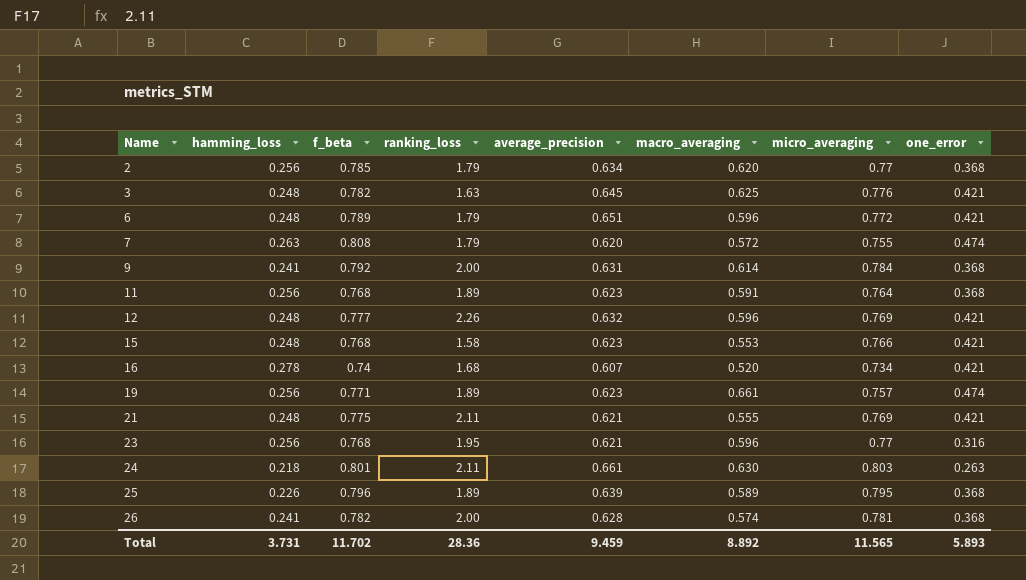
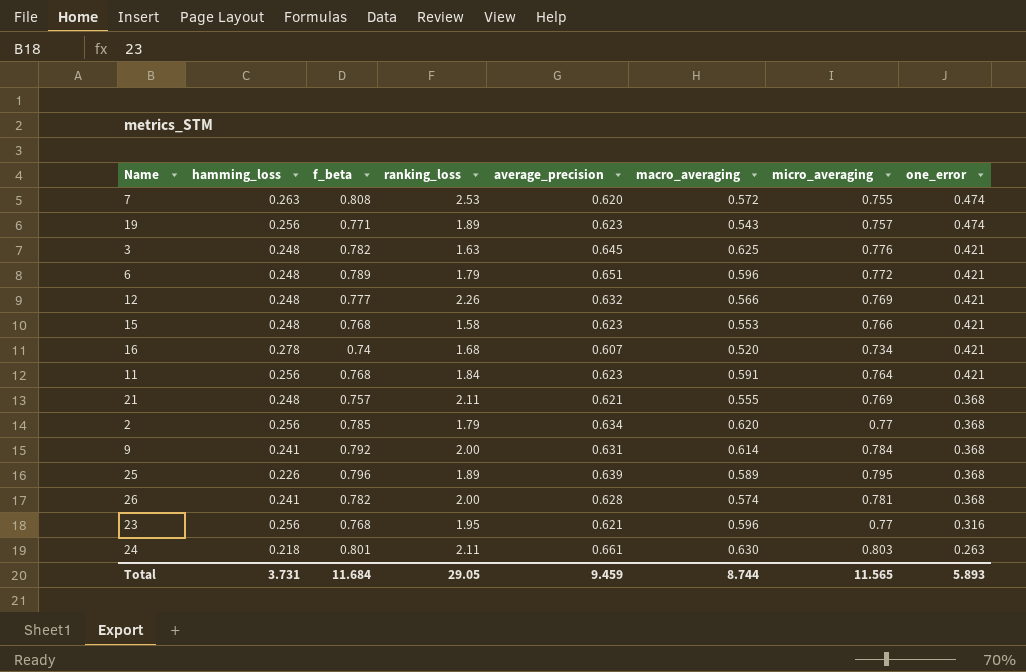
row order: Name ascending -> one_error descending
7 | ranking_loss: 1.79 -> 2.53
19 | macro_averaging: 0.661 -> 0.543
12 | macro_averaging: 0.596 -> 0.566
11 | ranking_loss: 1.89 -> 1.84
11 | one_error: 0.368 -> 0.421
21 | f_beta: 0.775 -> 0.757
21 | one_error: 0.421 -> 0.368
Total | f_beta: 11.702 -> 11.684
Total | ranking_loss: 28.36 -> 29.05
Total | macro_averaging: 8.892 -> 8.744

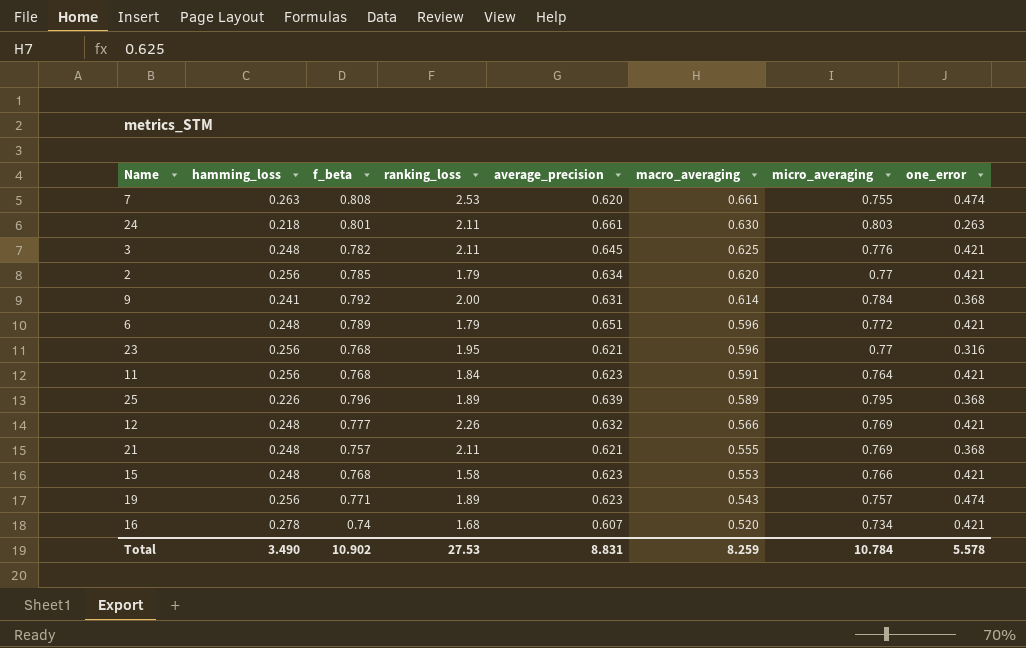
row order: one_error descending -> macro_averaging descending
row 26: 0.241 | 0.782 | 2.00 | 0.628 | 0.574 | 0.781 | 0.368 -> none
7 | macro_averaging: 0.572 -> 0.661
3 | ranking_loss: 1.63 -> 2.11
2 | one_error: 0.368 -> 0.421
Total | hamming_loss: 3.731 -> 3.490
Total | f_beta: 11.684 -> 10.902
Total | ranking_loss: 29.05 -> 27.53
Total | average_precision: 9.459 -> 8.831
Total | macro_averaging: 8.744 -> 8.259
Total | micro_averaging: 11.565 -> 10.784
Total | one_error: 5.893 -> 5.578

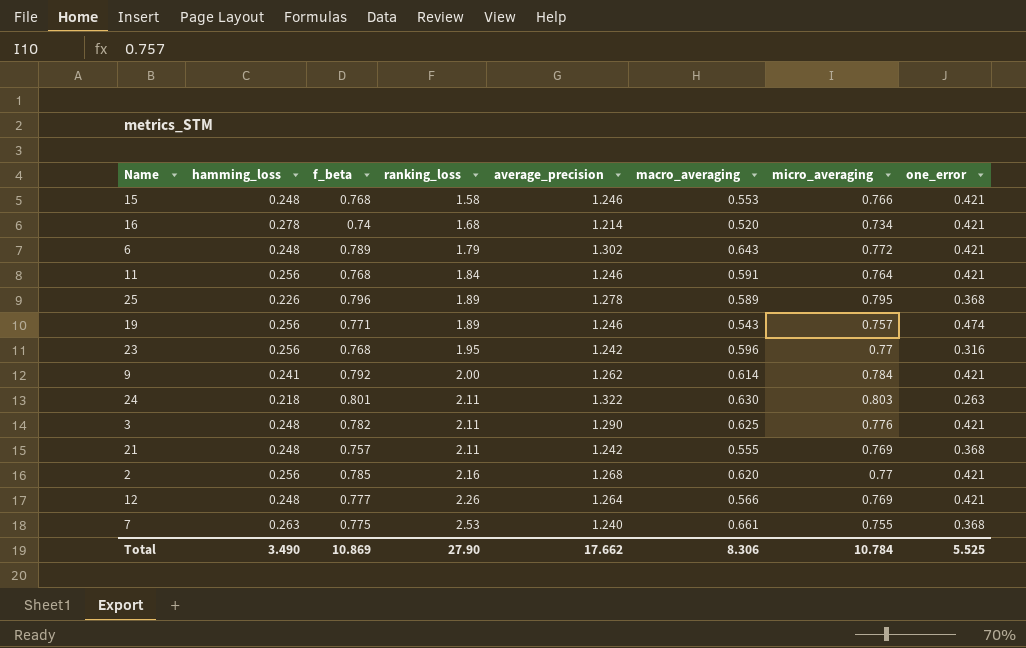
row order: macro_averaging descending -> ranking_loss ascending
15 | average_precision: 0.623 -> 1.246
16 | average_precision: 0.607 -> 1.214
6 | average_precision: 0.651 -> 1.302
6 | macro_averaging: 0.596 -> 0.643
11 | average_precision: 0.623 -> 1.246
25 | average_precision: 0.639 -> 1.278
19 | average_precision: 0.623 -> 1.246
23 | average_precision: 0.621 -> 1.242
9 | average_precision: 0.631 -> 1.262
9 | one_error: 0.368 -> 0.421
24 | average_precision: 0.661 -> 1.322
3 | average_precision: 0.645 -> 1.290
21 | average_precision: 0.621 -> 1.242
2 | ranking_loss: 1.79 -> 2.16
2 | average_precision: 0.634 -> 1.268
12 | average_precision: 0.632 -> 1.264
7 | f_beta: 0.808 -> 0.775
7 | average_precision: 0.620 -> 1.240
7 | one_error: 0.474 -> 0.368
Total | f_beta: 10.902 -> 10.869
Total | ranking_loss: 27.53 -> 27.90
Total | average_precision: 8.831 -> 17.662
Total | macro_averaging: 8.259 -> 8.306
Total | one_error: 5.578 -> 5.525

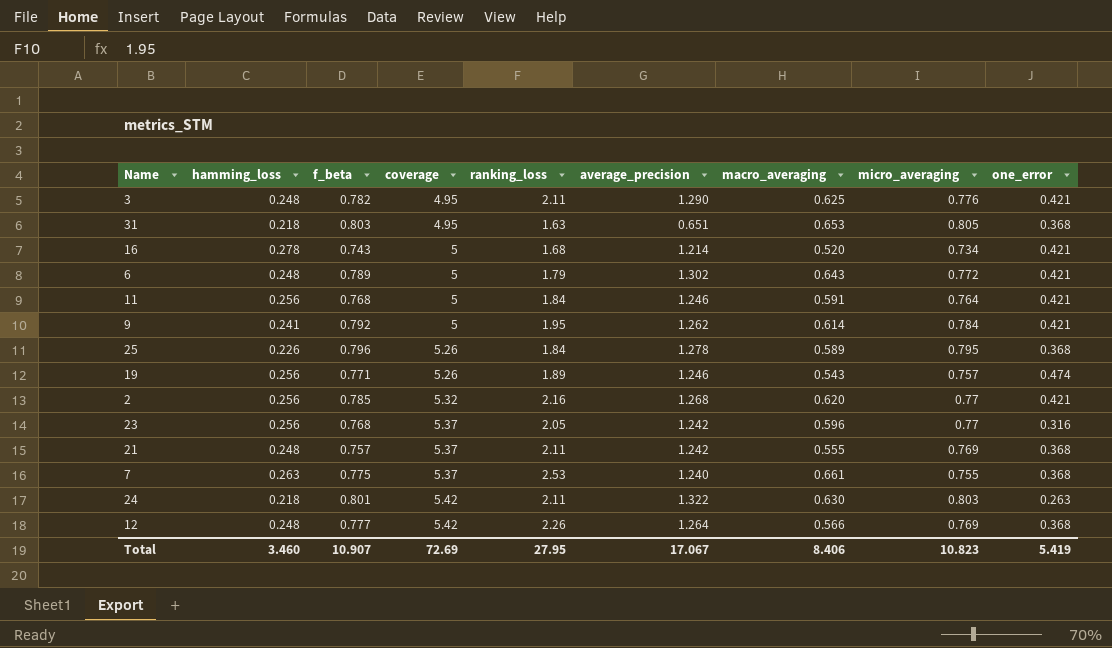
row order: ranking_loss ascending -> coverage ascending
column coverage | position: none -> 4
row 15: 0.248 | 0.768 | 1.58 | 1.246 | 0.553 | 0.766 | 0.421 -> none
row 31: none -> 0.218 | 0.803 | 4.95 | 1.63 | 0.651 | 0.653 | 0.805 | 0.368
16 | f_beta: 0.74 -> 0.743
9 | ranking_loss: 2.00 -> 1.95
25 | ranking_loss: 1.89 -> 1.84
23 | ranking_loss: 1.95 -> 2.05
12 | one_error: 0.421 -> 0.368
Total | hamming_loss: 3.490 -> 3.460
Total | f_beta: 10.869 -> 10.907
Total | ranking_loss: 27.90 -> 27.95
Total | average_precision: 17.662 -> 17.067
Total | macro_averaging: 8.306 -> 8.406
Total | micro_averaging: 10.784 -> 10.823
Total | one_error: 5.525 -> 5.419

